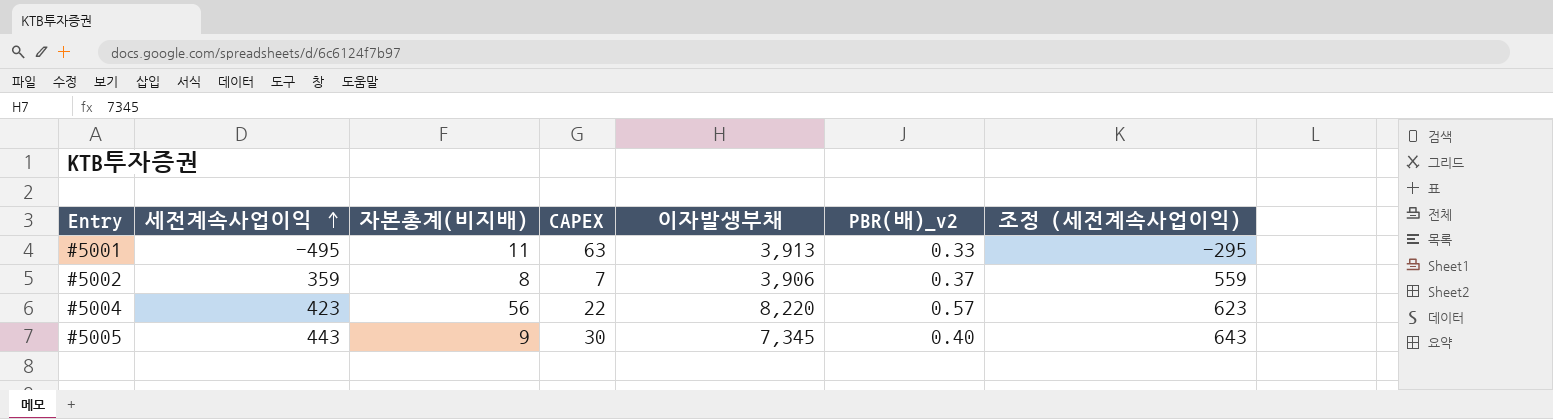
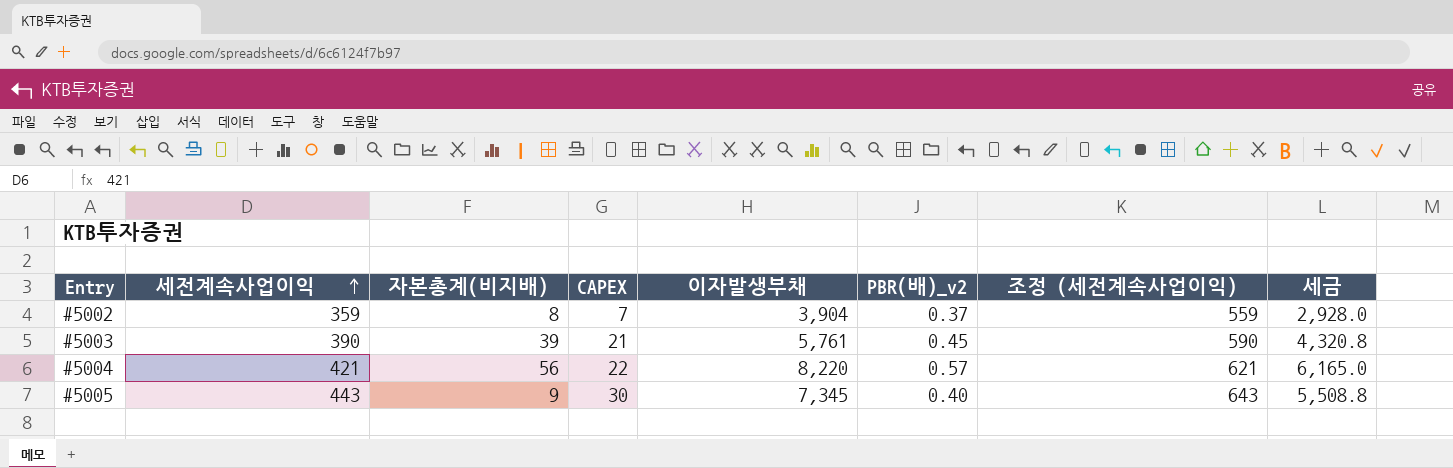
column 세금 | formula: none -> [이자발생부채] * 0.75
row #5001: -495 | 11 | 63 | 3,913 | 0.33 | -295 -> none
#5002 | 이자발생부채: 3,906 -> 3,904
row #5003: none -> 390 | 39 | 21 | 5,761 | 0.45 | 590 | 4,320.8
#5004 | 세전계속사업이익: 423 -> 421
#5004 | 조정 (세전계속사업이익): 623 -> 621

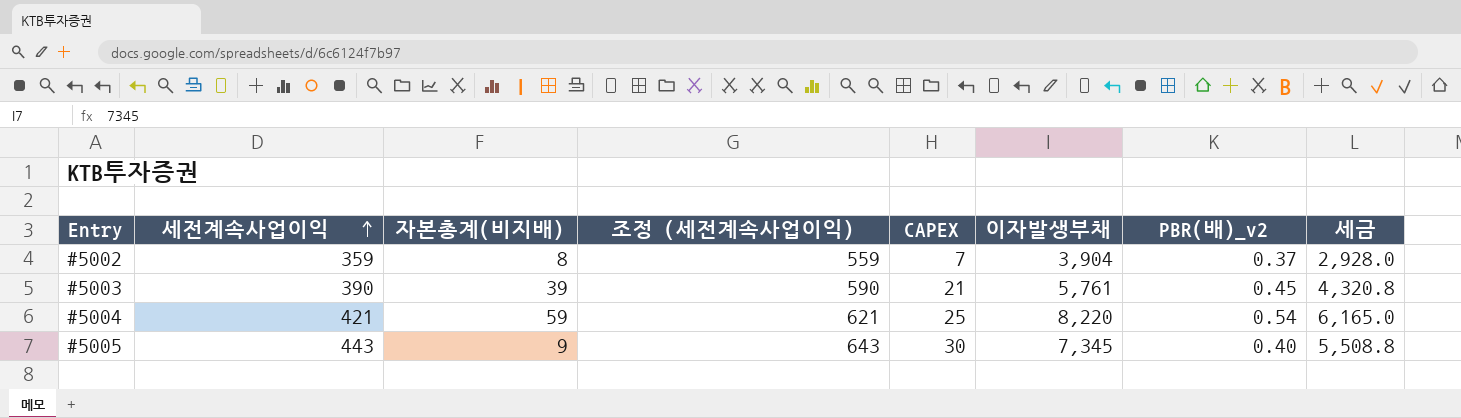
column 조정 (세전계속사업이익) | position: 7 -> 4
#5004 | 자본총계(비지배): 56 -> 59
#5004 | CAPEX: 22 -> 25
#5004 | PBR(배)_v2: 0.57 -> 0.54

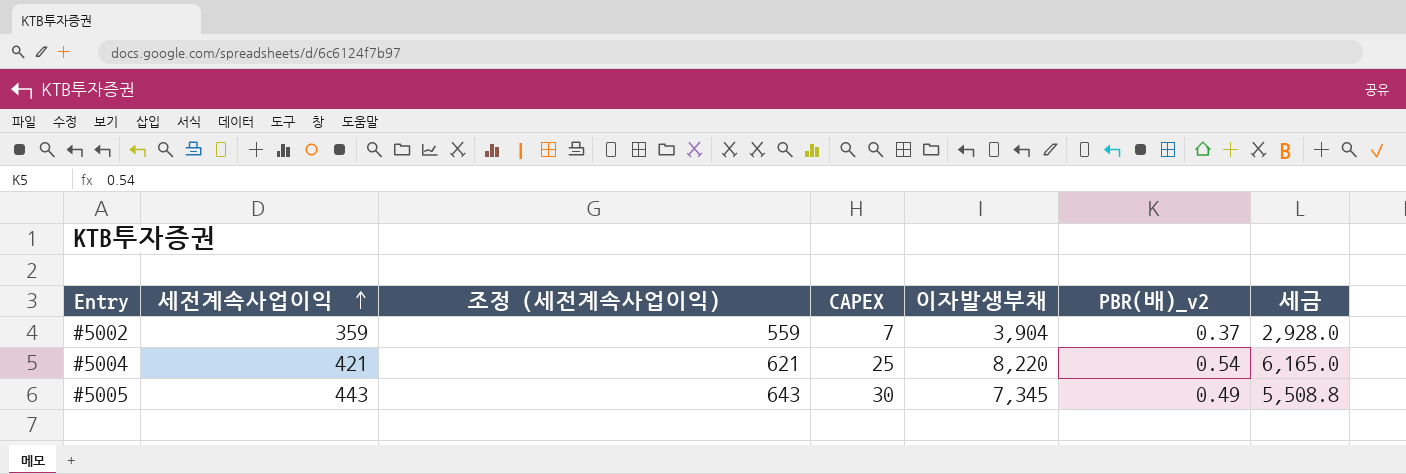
column 자본총계(비지배) | position: 3 -> none
row #5003: 390 | 39 | 590 | 21 | 5,761 | 0.45 | 4,320.8 -> none
#5005 | PBR(배)_v2: 0.40 -> 0.49

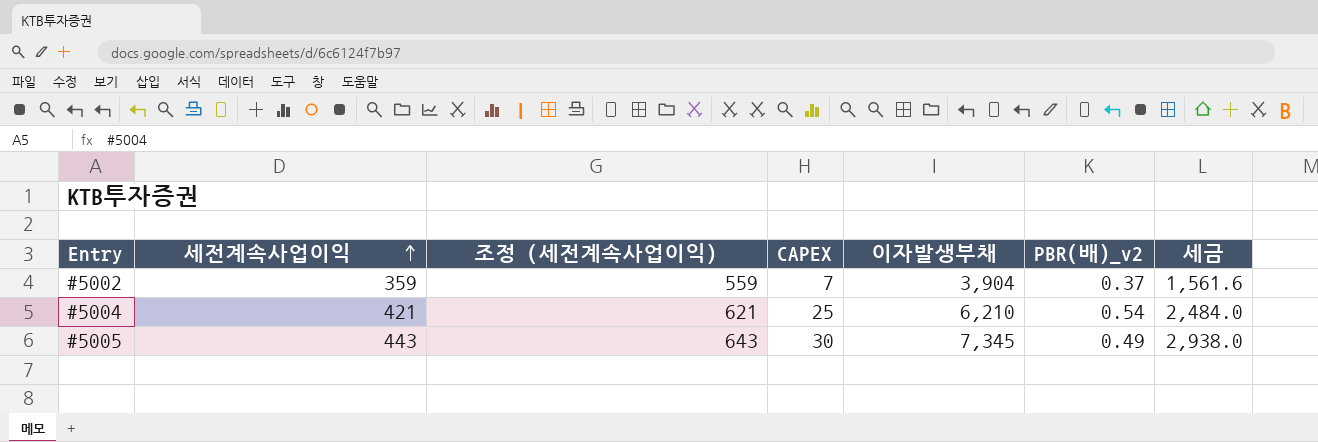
column 세금 | formula: [이자발생부채] * 0.75 -> [이자발생부채] * 0.4
#5004 | 이자발생부채: 8,220 -> 6,210

